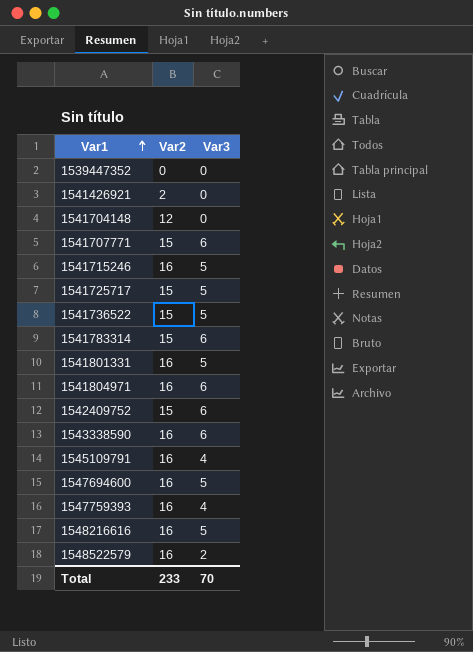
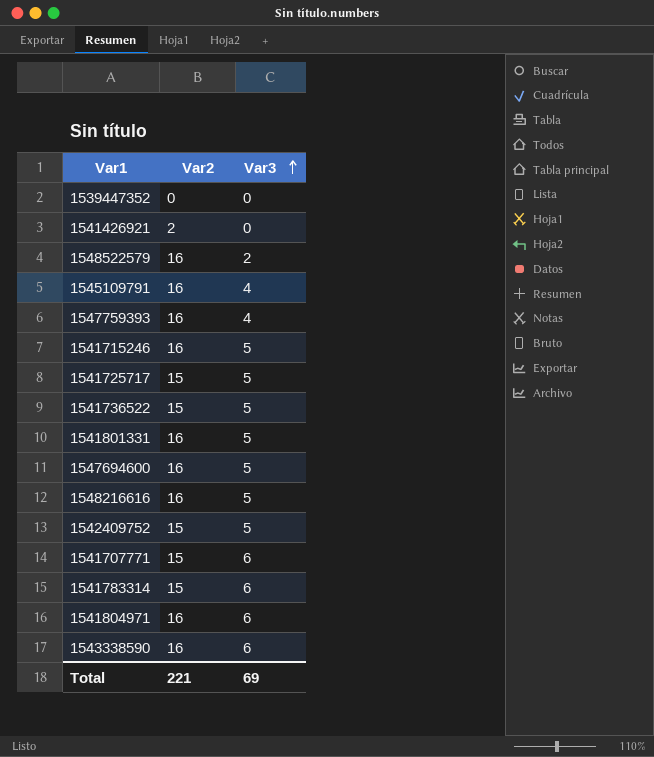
row order: Var1 ascending -> Var3 ascending
row 1541704148: 12 | 0 -> none
1542409752 | Var3: 6 -> 5
Total | Var2: 233 -> 221
Total | Var3: 70 -> 69

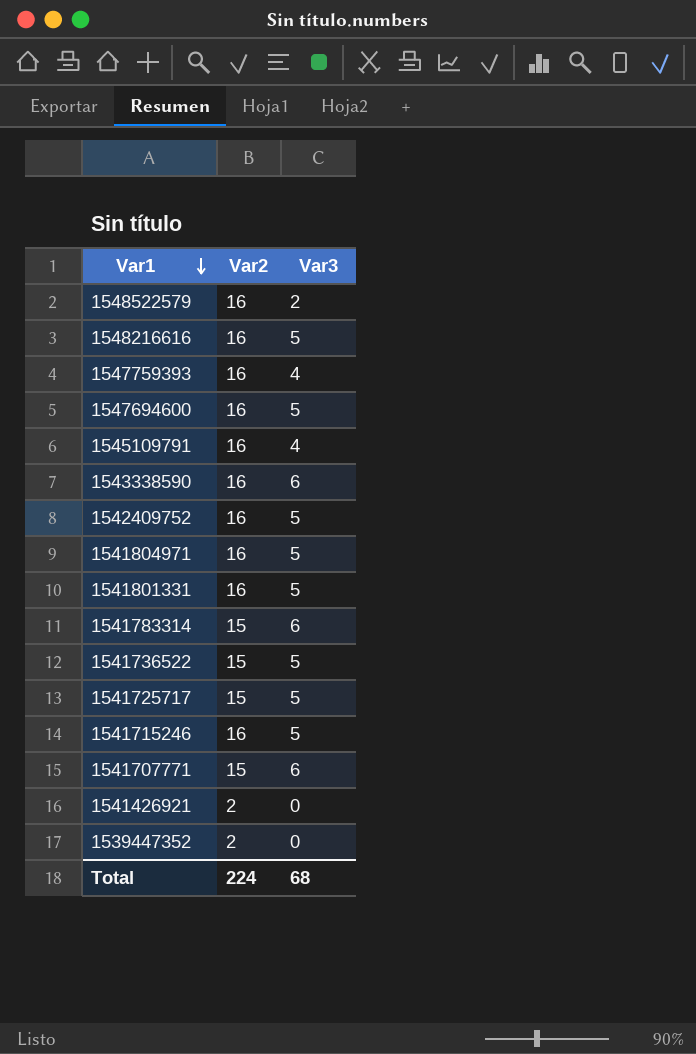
row order: Var3 ascending -> Var1 descending
1542409752 | Var2: 15 -> 16
1541804971 | Var3: 6 -> 5
1539447352 | Var2: 0 -> 2
Total | Var2: 221 -> 224
Total | Var3: 69 -> 68

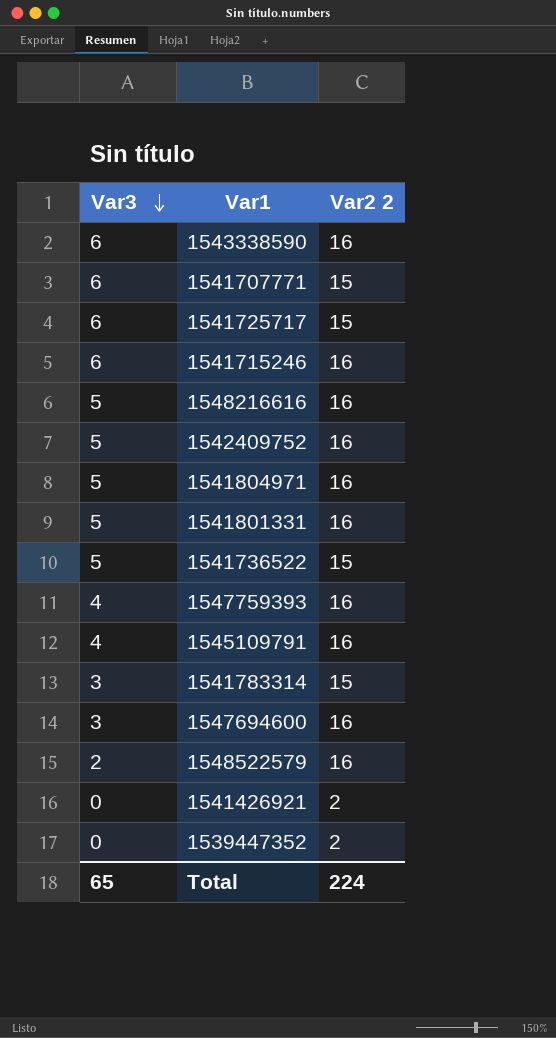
row order: Var1 descending -> Var3 descending
column Var3 | position: 3 -> 1
column name: Var2 -> Var2 2
1541725717 | Var3: 5 -> 6
1541715246 | Var3: 5 -> 6
1541783314 | Var3: 6 -> 3
1547694600 | Var3: 5 -> 3
Total | Var3: 68 -> 65

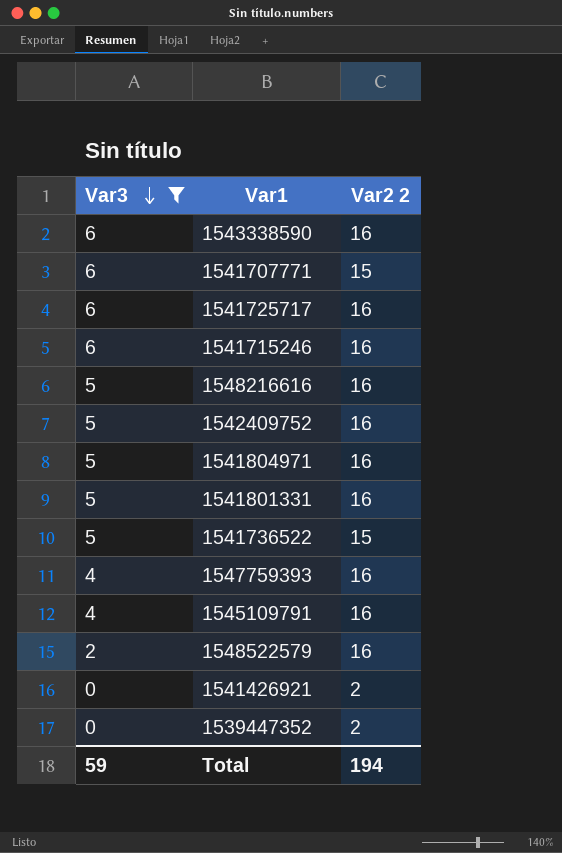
filter: none -> Var3 != 3
1541725717 | Var2 2: 15 -> 16
Total | Var3: 65 -> 59
Total | Var2 2: 224 -> 194

